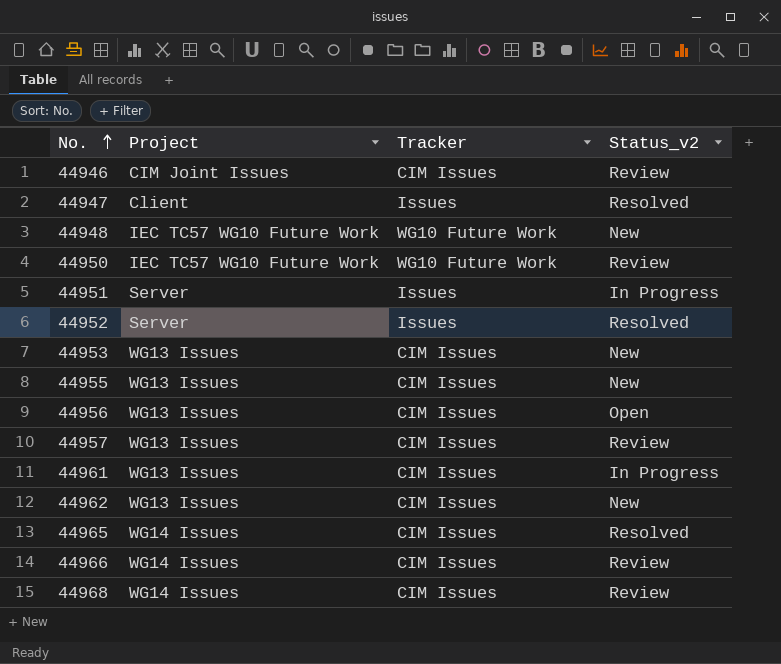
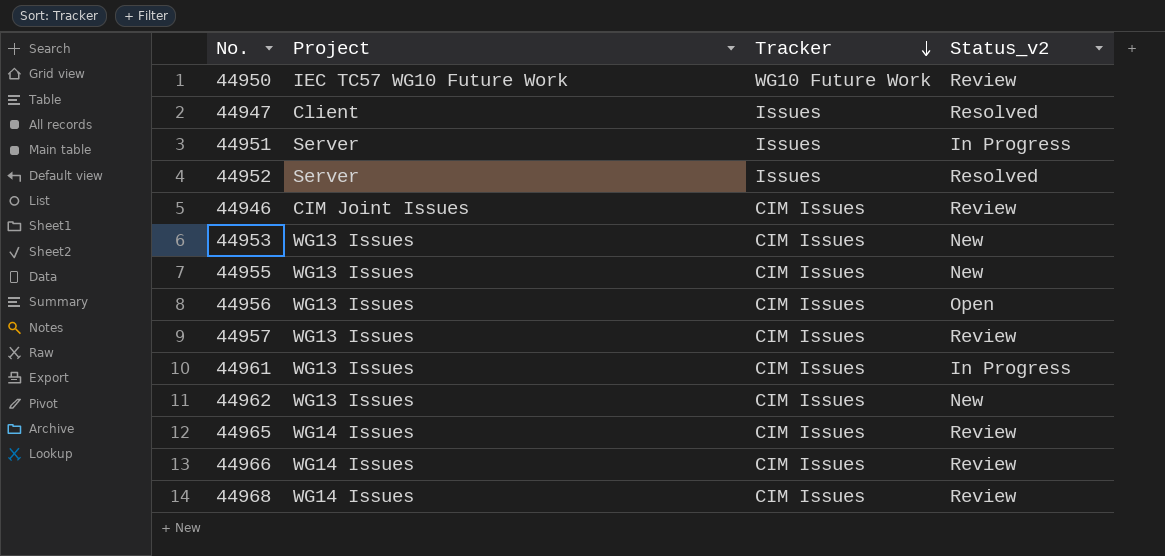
row order: No. ascending -> Tracker descending
row 44948: IEC TC57 WG10 Future Work | WG10 Future Work | New -> none
44965 | Status_v2: Resolved -> Review

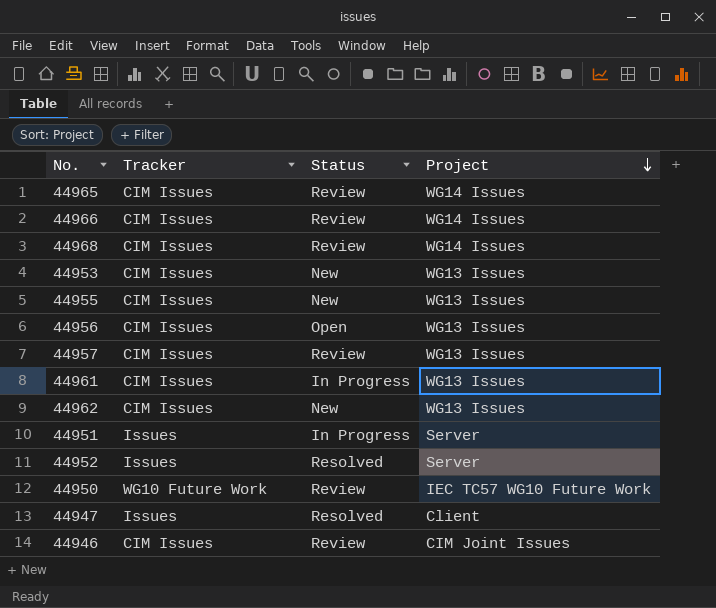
row order: Tracker descending -> Project descending
column name: Status_v2 -> Status
column Project | position: 2 -> 4

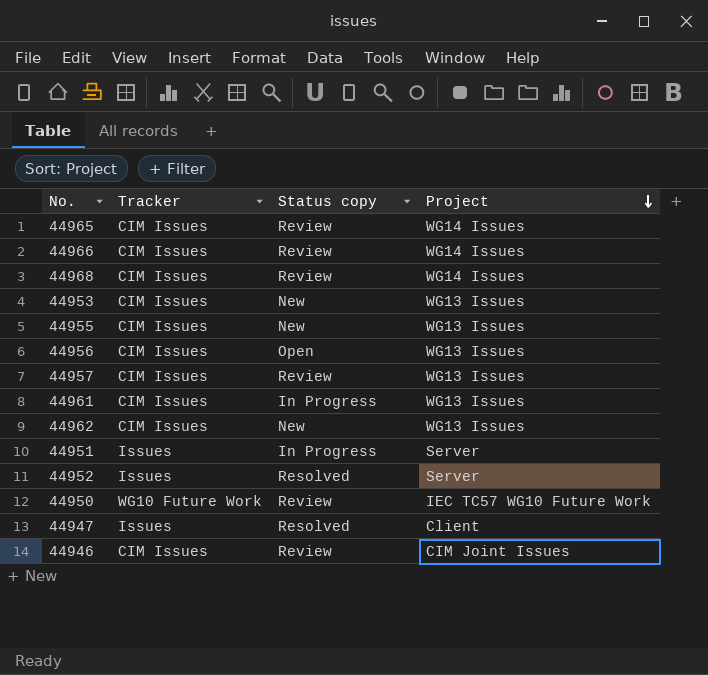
column name: Status -> Status copy

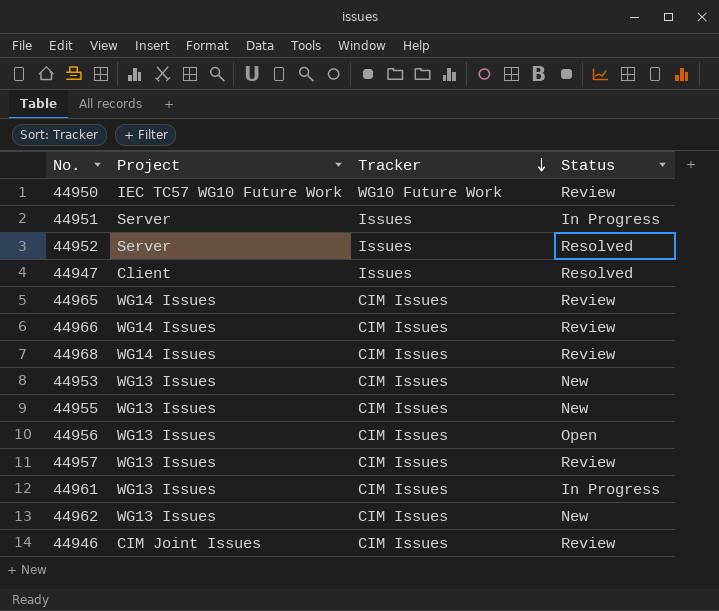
row order: Project descending -> Tracker descending
column Project | position: 4 -> 2
column name: Status copy -> Status

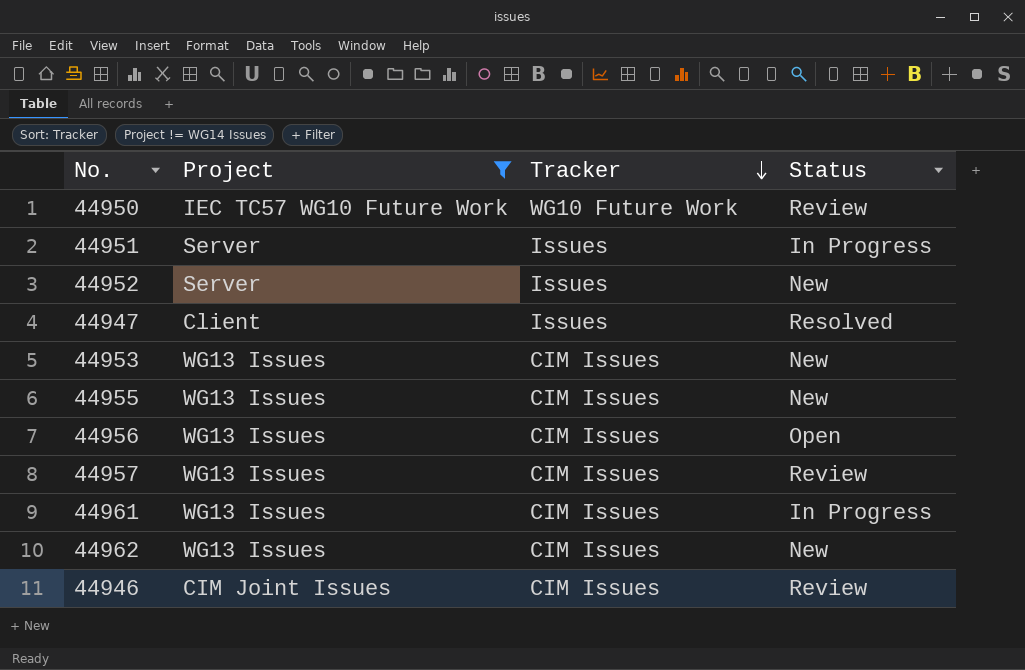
filter: none -> Project != WG14 Issues
44952 | Status: Resolved -> New

